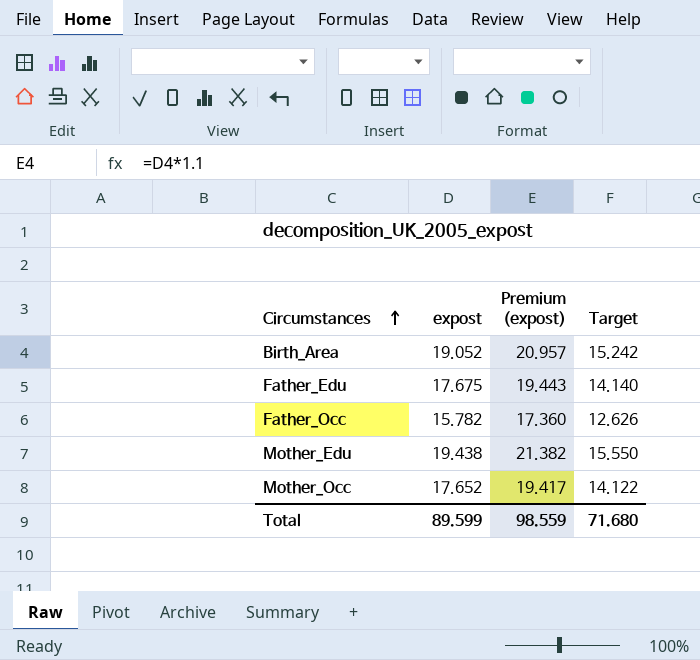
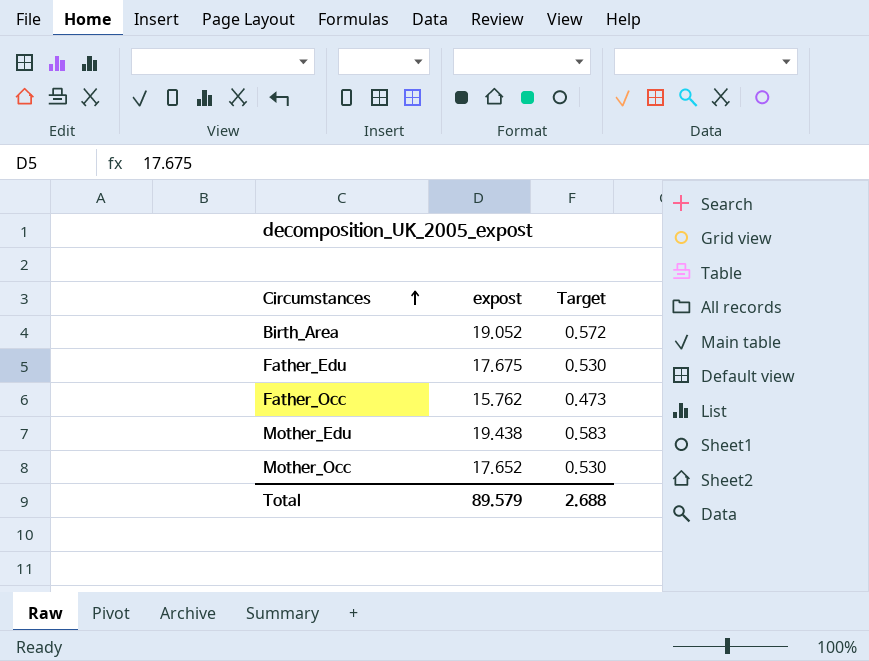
column Premium (expost) | formula: [expost] * 1.1 -> none
column Target | formula: [expost] * 0.8 -> [expost] * 0.03
Father_Occ | expost: 15.782 -> 15.762
Total | expost: 89.599 -> 89.579
Total | Target: 71.680 -> 2.688

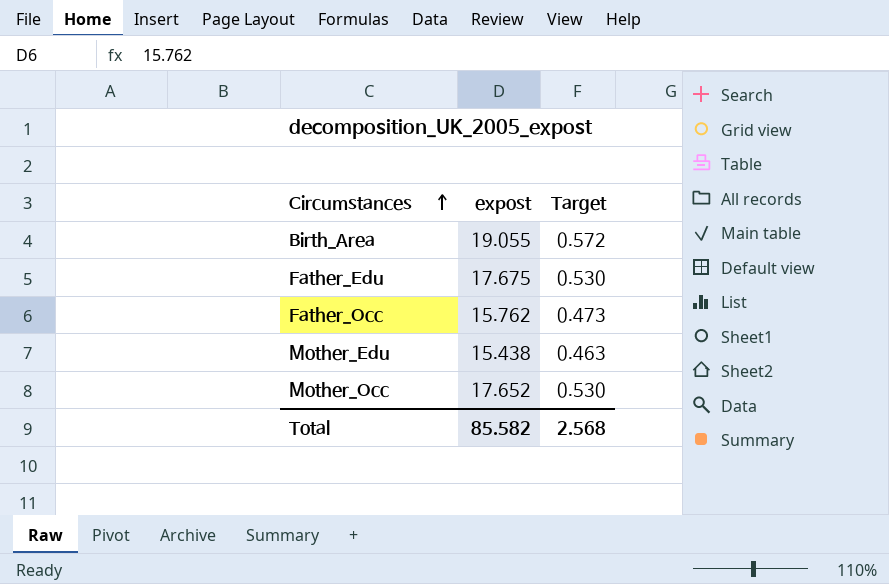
Birth_Area | expost: 19.052 -> 19.055
Mother_Edu | expost: 19.438 -> 15.438
Mother_Edu | Target: 0.583 -> 0.463
Total | expost: 89.579 -> 85.582
Total | Target: 2.688 -> 2.568

